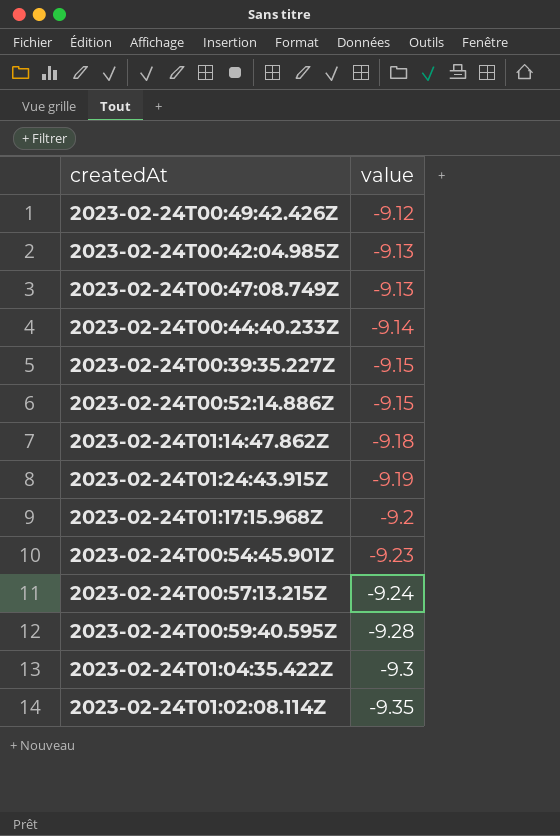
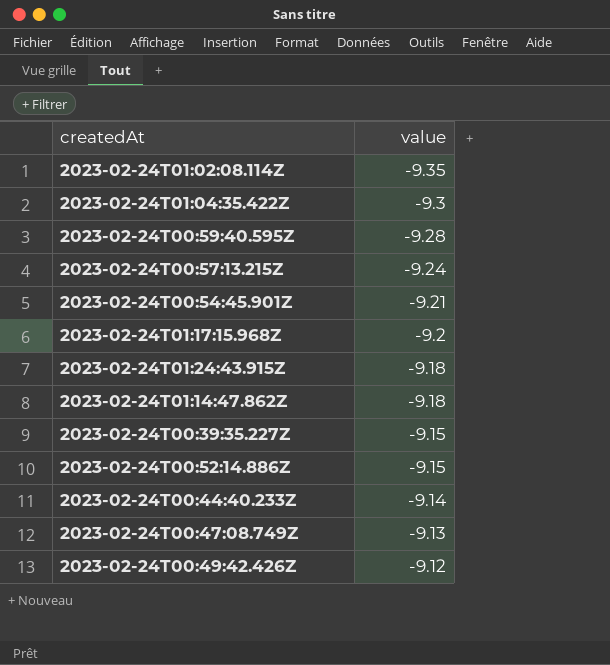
row order: value descending -> value ascending
row 2023-02-24T00:42:04.985Z: -9.13 -> none
2023-02-24T00:54:45.901Z | value: -9.23 -> -9.21
2023-02-24T01:24:43.915Z | value: -9.19 -> -9.18

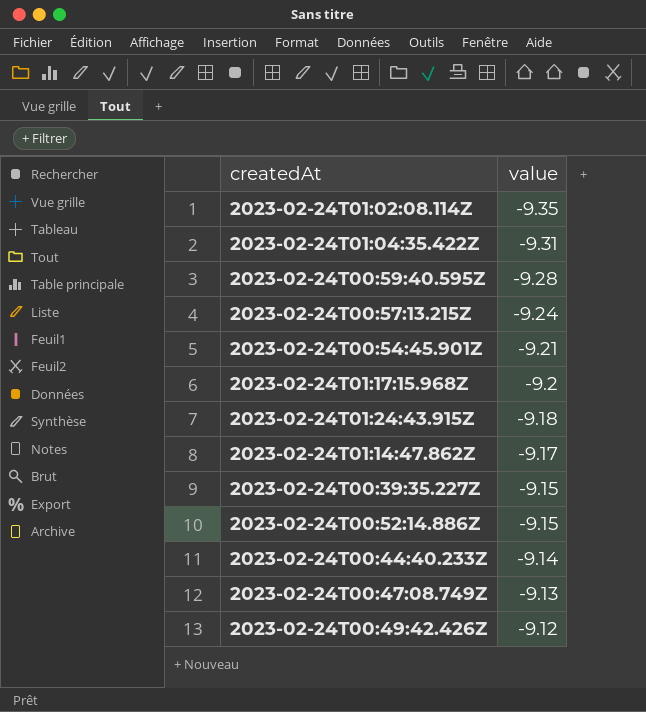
2023-02-24T01:04:35.422Z | value: -9.3 -> -9.31
2023-02-24T01:14:47.862Z | value: -9.18 -> -9.17

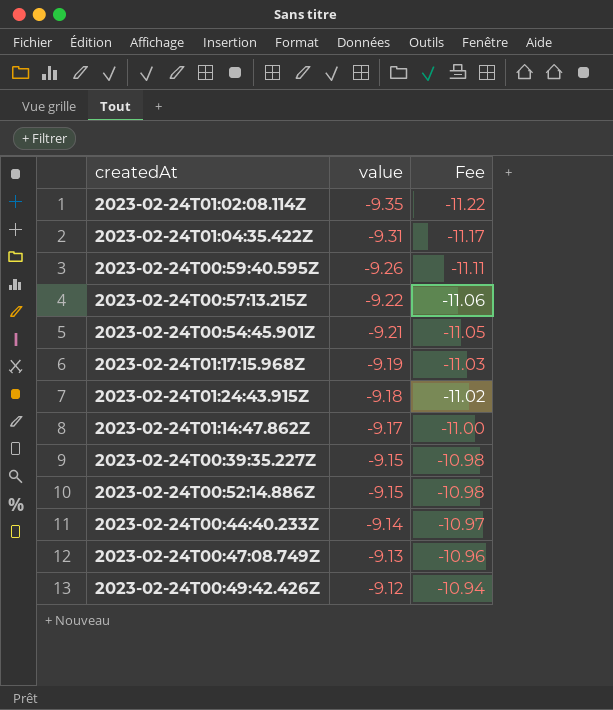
column Fee | formula: none -> [value] * 1.2
2023-02-24T00:59:40.595Z | value: -9.28 -> -9.26
2023-02-24T00:57:13.215Z | value: -9.24 -> -9.22
2023-02-24T01:17:15.968Z | value: -9.2 -> -9.19

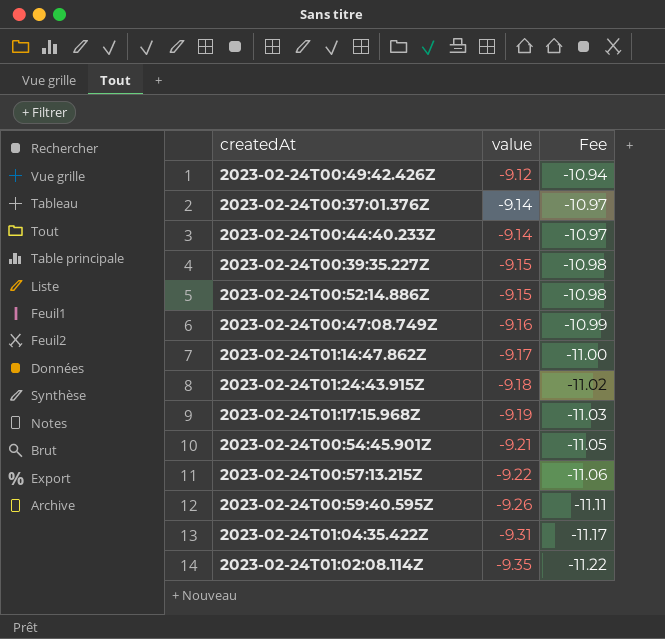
row order: value ascending -> value descending
row 2023-02-24T00:37:01.376Z: none -> -9.14 | -10.97
2023-02-24T00:47:08.749Z | value: -9.13 -> -9.16
2023-02-24T00:47:08.749Z | Fee: -10.96 -> -10.99

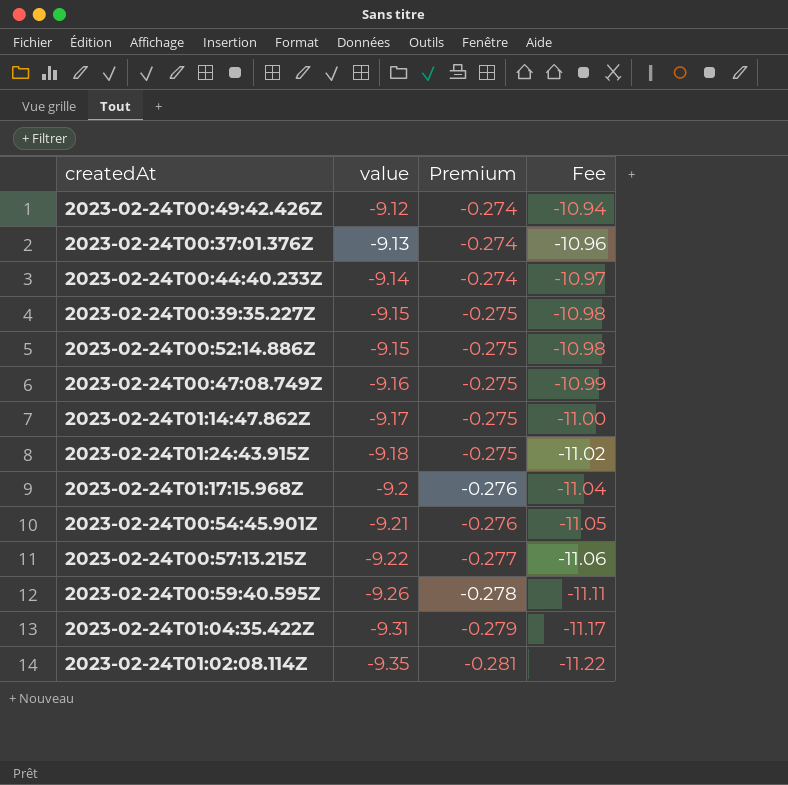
column Premium | formula: none -> [value] * 0.03
2023-02-24T00:37:01.376Z | value: -9.14 -> -9.13
2023-02-24T00:37:01.376Z | Fee: -10.97 -> -10.96
2023-02-24T01:17:15.968Z | value: -9.19 -> -9.2
2023-02-24T01:17:15.968Z | Fee: -11.03 -> -11.04

